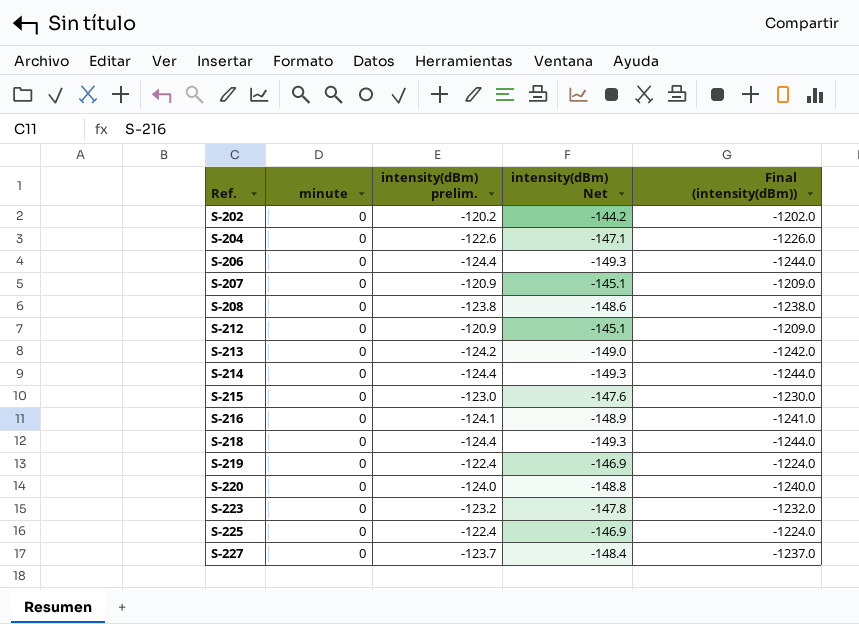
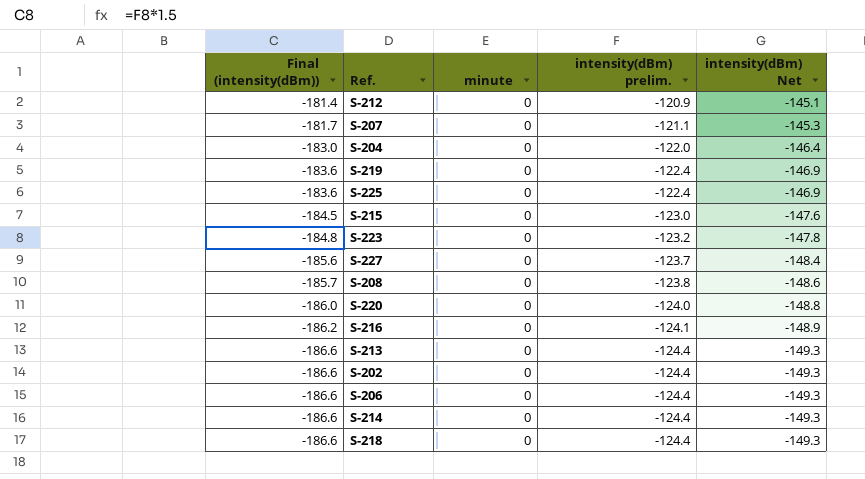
row order: Ref. ascending -> Final (intensity(dBm)) descending
column Final (intensity(dBm)) | formula: [intensity(dBm) prelim.] * 10 -> [intensity(dBm) prelim.] * 1.5
column Final (intensity(dBm)) | position: 5 -> 1
S-207 | intensity(dBm) prelim.: -120.9 -> -121.1
S-207 | intensity(dBm) Net: -145.1 -> -145.3
S-204 | intensity(dBm) prelim.: -122.6 -> -122.0
S-204 | intensity(dBm) Net: -147.1 -> -146.4
S-213 | intensity(dBm) prelim.: -124.2 -> -124.4
S-213 | intensity(dBm) Net: -149.0 -> -149.3
S-202 | intensity(dBm) prelim.: -120.2 -> -124.4
S-202 | intensity(dBm) Net: -144.2 -> -149.3

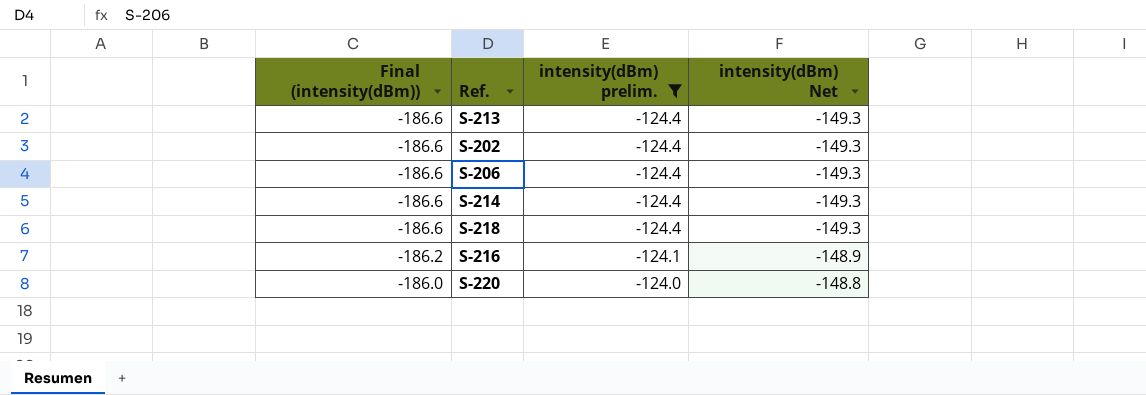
filter: none -> intensity(dBm) prelim. <= -124.0
row order: Final (intensity(dBm)) descending -> Final (intensity(dBm)) ascending
column minute | position: 3 -> none

